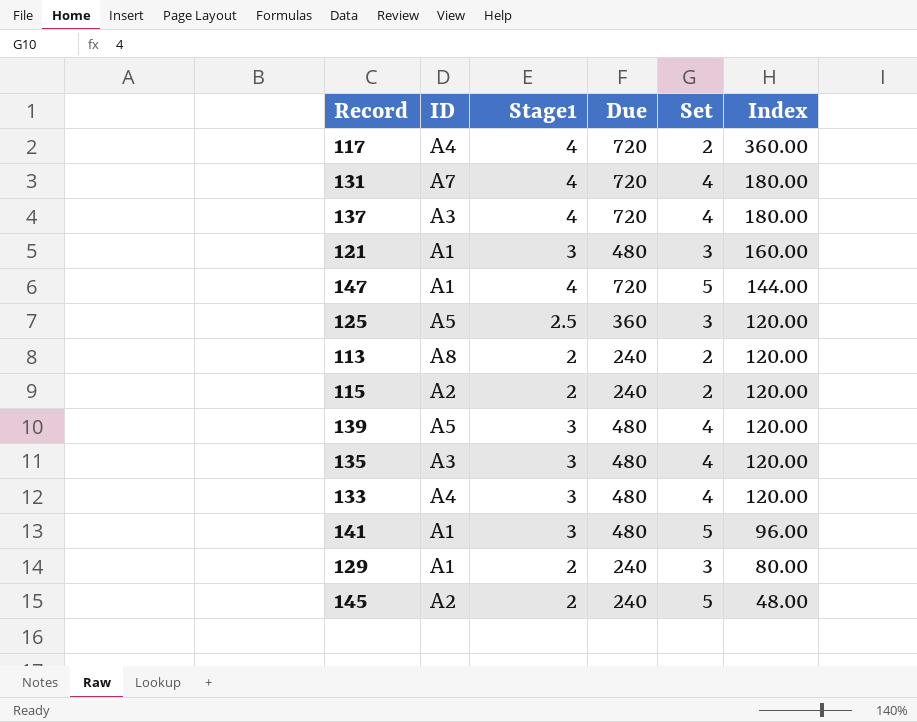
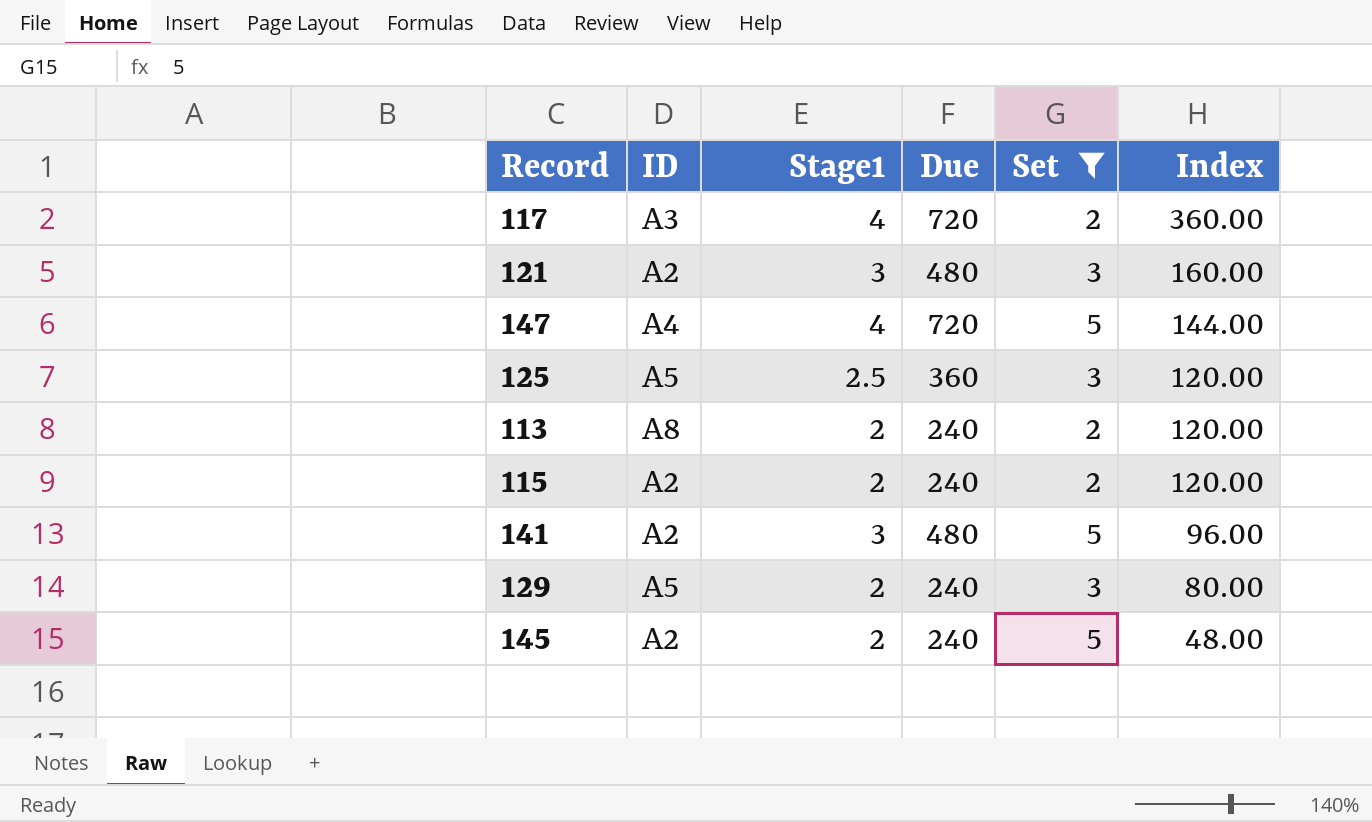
filter: none -> Set != 4
117 | ID: A4 -> A3
121 | ID: A1 -> A2
147 | ID: A1 -> A4
141 | ID: A1 -> A2
129 | ID: A1 -> A5

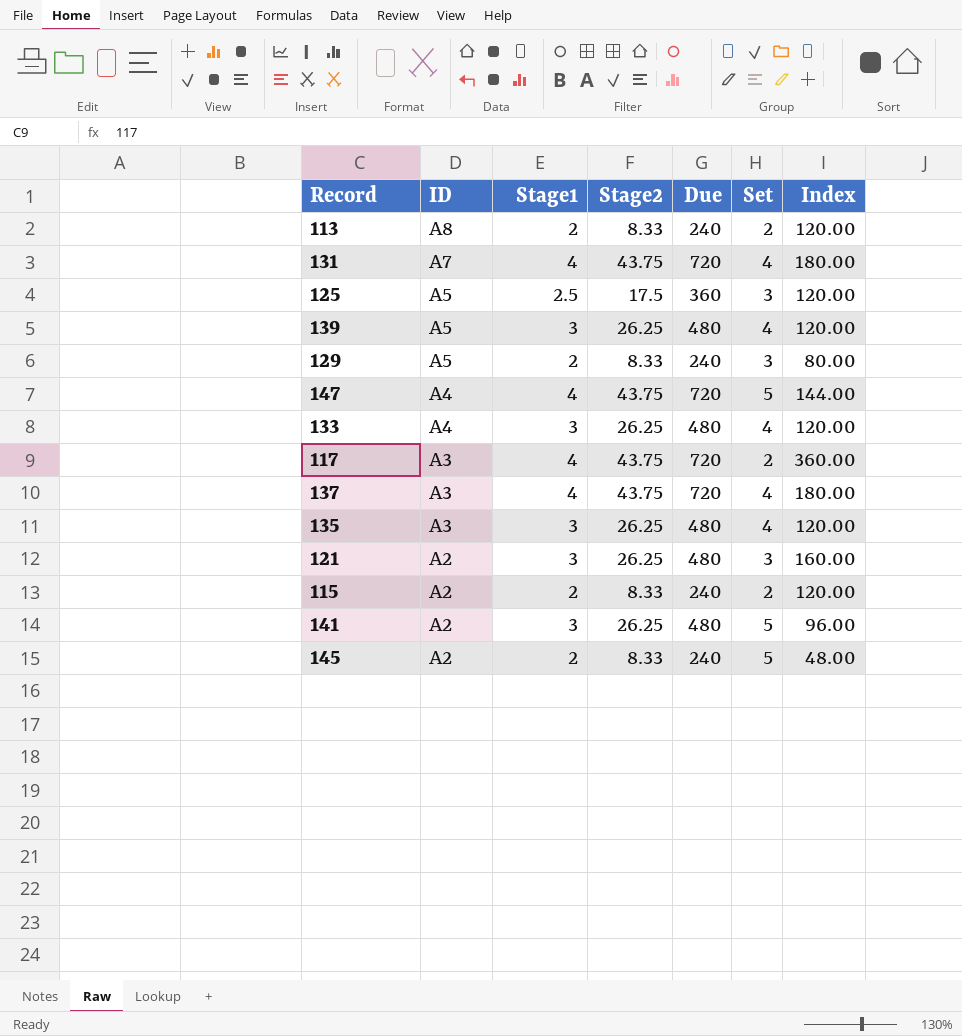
filter: Set != 4 -> none
row order: Index descending -> ID descending
column Stage2 | position: none -> 4

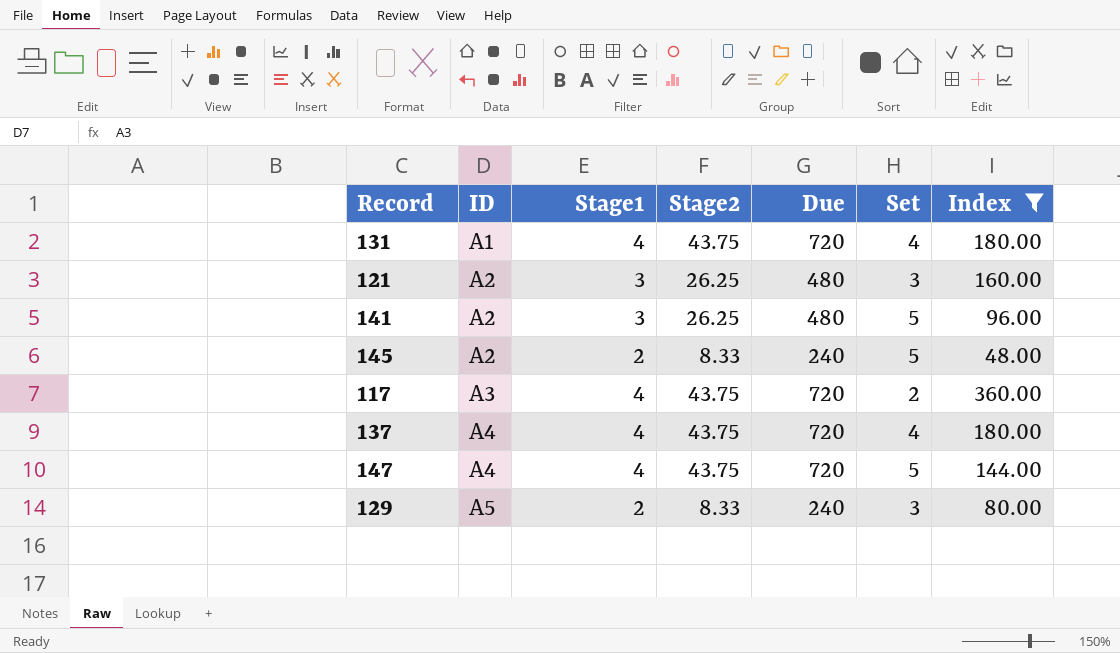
filter: none -> Index != 120.00
row order: ID descending -> ID ascending
131 | ID: A7 -> A1
137 | ID: A3 -> A4

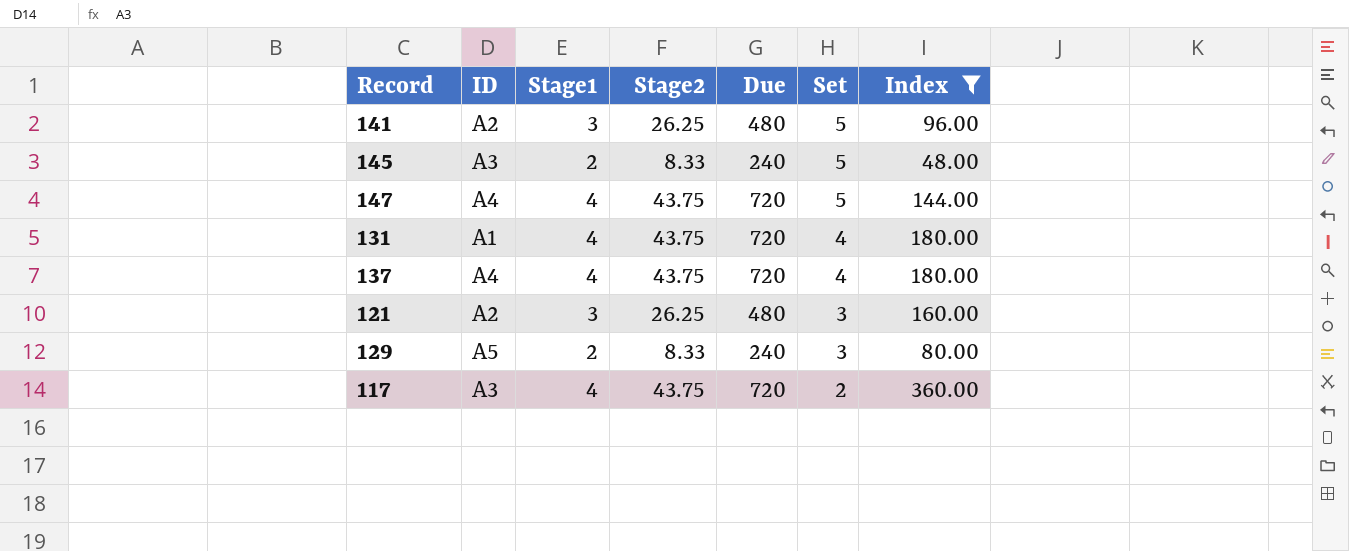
row order: ID ascending -> Set descending
145 | ID: A2 -> A3

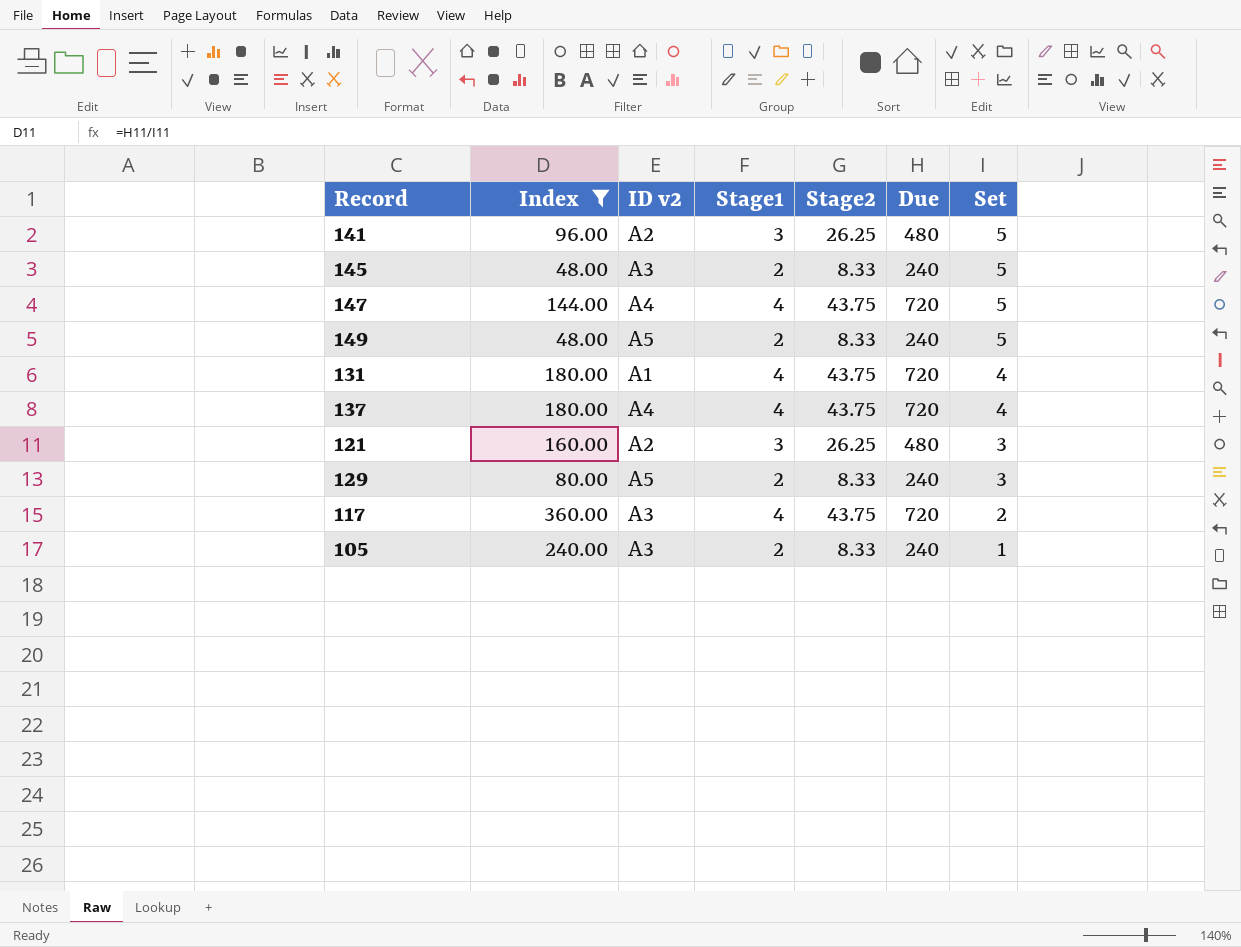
column Index | position: 7 -> 2
column name: ID -> ID v2
row 149: none -> 48.00 | A5 | 2 | 8.33 | 240 | 5
row 105: none -> 240.00 | A3 | 2 | 8.33 | 240 | 1

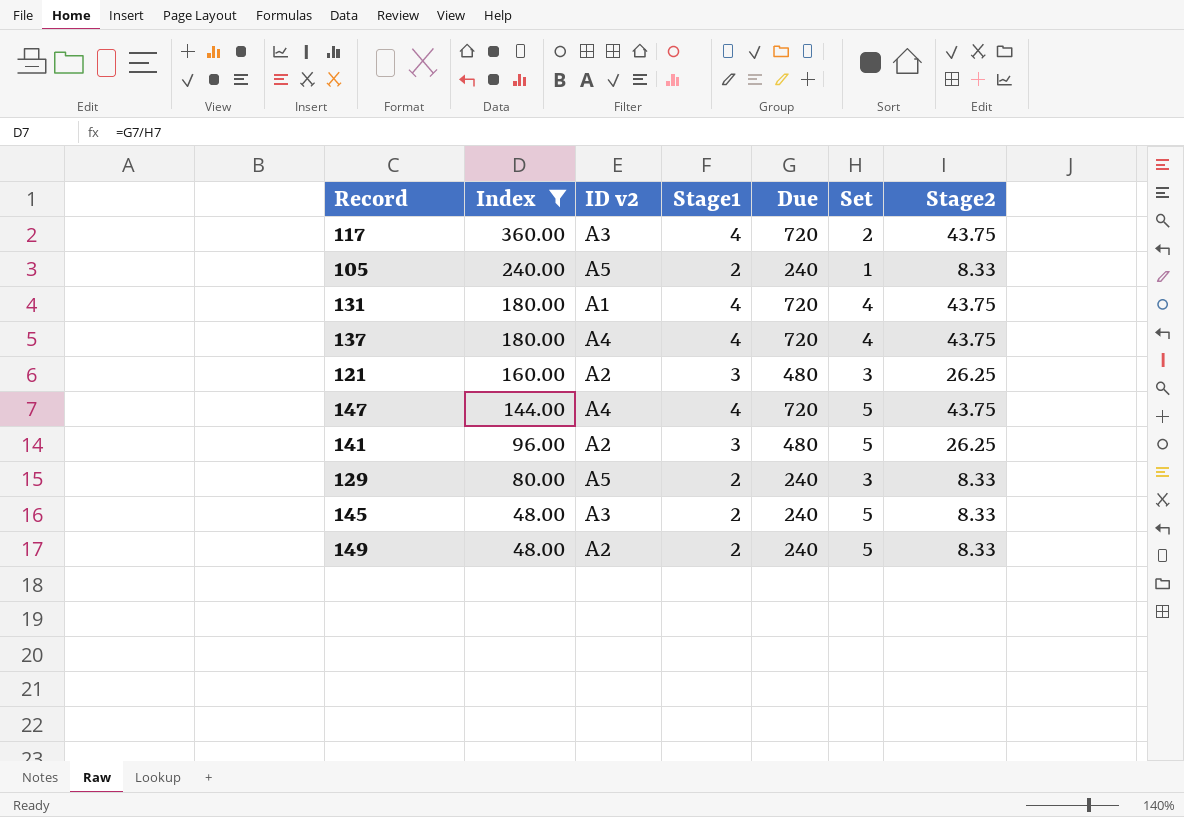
row order: Set descending -> Index descending
column Stage2 | position: 5 -> 7
105 | ID v2: A3 -> A5
149 | ID v2: A5 -> A2

